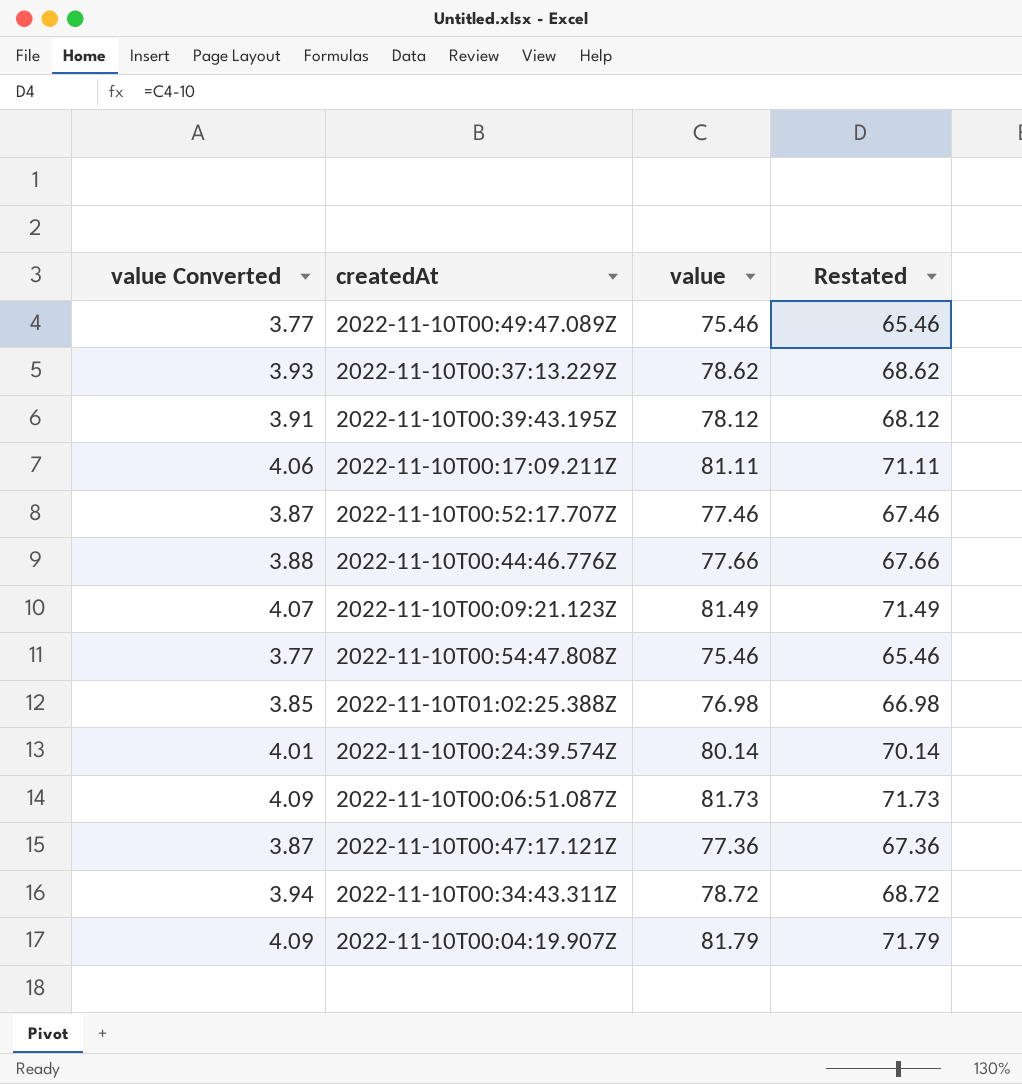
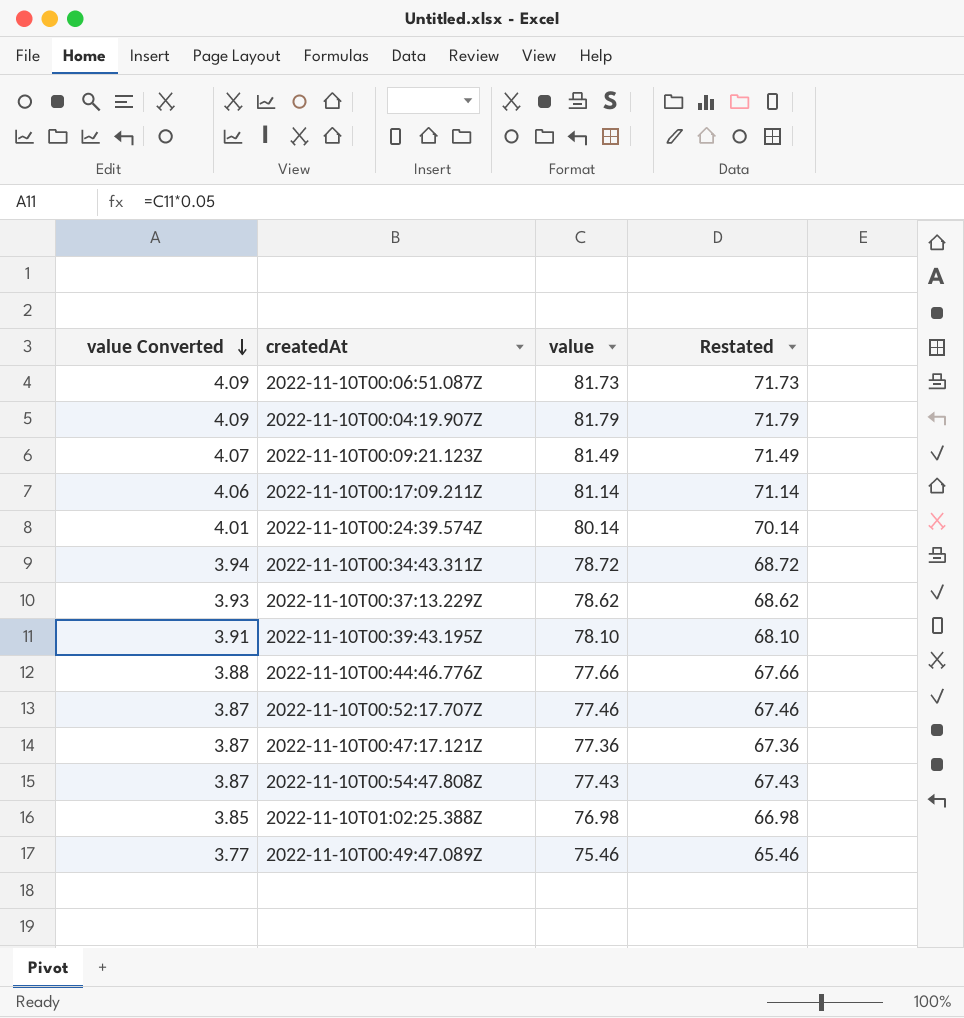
row order: none -> value Converted descending
2022-11-10T00:17:09.211Z | value: 81.11 -> 81.14
2022-11-10T00:17:09.211Z | Restated: 71.11 -> 71.14
2022-11-10T00:39:43.195Z | value: 78.12 -> 78.10
2022-11-10T00:39:43.195Z | Restated: 68.12 -> 68.10
2022-11-10T00:54:47.808Z | value Converted: 3.77 -> 3.87
2022-11-10T00:54:47.808Z | value: 75.46 -> 77.43
2022-11-10T00:54:47.808Z | Restated: 65.46 -> 67.43

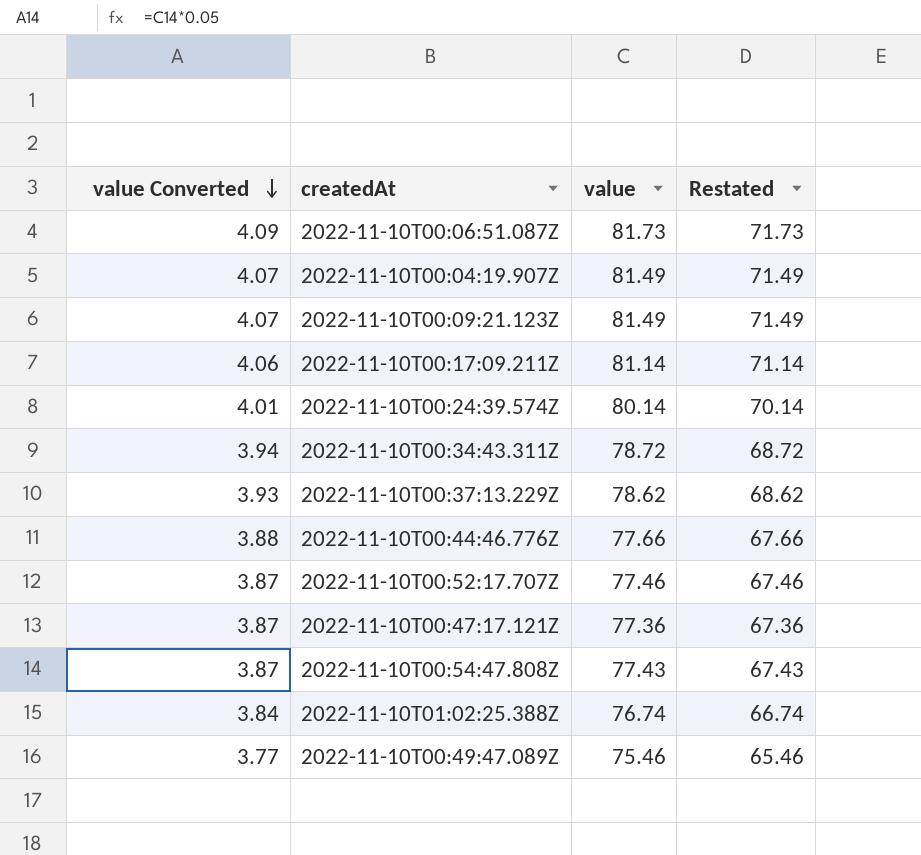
row 2022-11-10T00:39:43.195Z: 3.91 | 78.10 | 68.10 -> none
2022-11-10T00:04:19.907Z | value Converted: 4.09 -> 4.07
2022-11-10T00:04:19.907Z | value: 81.79 -> 81.49
2022-11-10T00:04:19.907Z | Restated: 71.79 -> 71.49
2022-11-10T01:02:25.388Z | value Converted: 3.85 -> 3.84
2022-11-10T01:02:25.388Z | value: 76.98 -> 76.74
2022-11-10T01:02:25.388Z | Restated: 66.98 -> 66.74

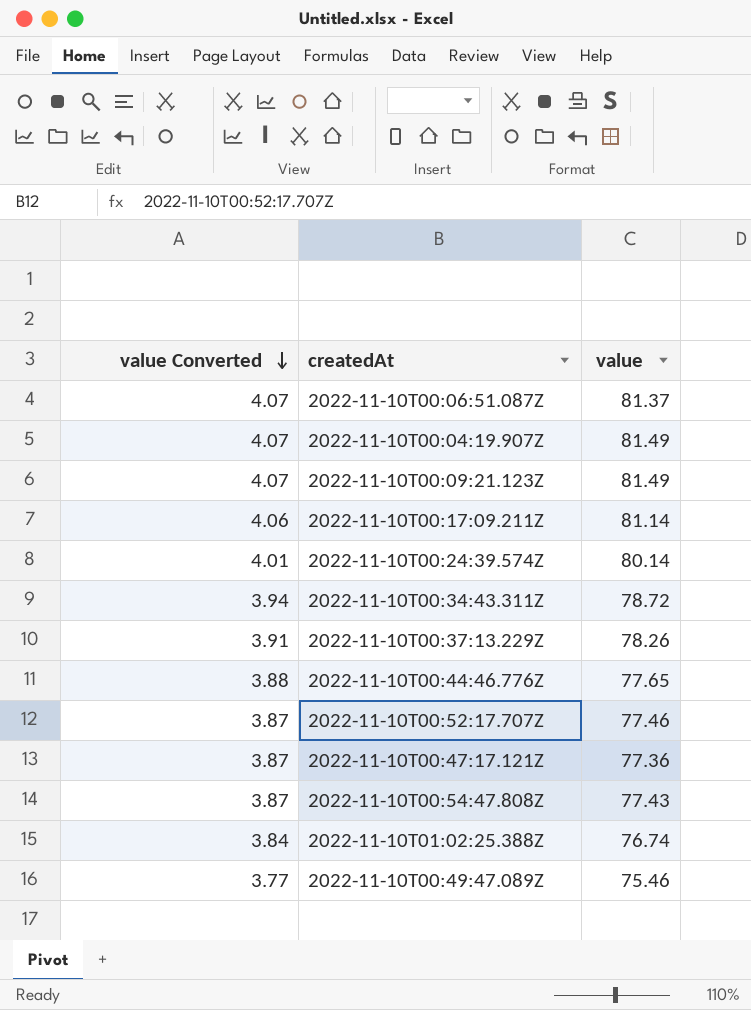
column Restated | formula: [value] - 10 -> none
2022-11-10T00:06:51.087Z | value Converted: 4.09 -> 4.07
2022-11-10T00:06:51.087Z | value: 81.73 -> 81.37
2022-11-10T00:37:13.229Z | value Converted: 3.93 -> 3.91
2022-11-10T00:37:13.229Z | value: 78.62 -> 78.26
2022-11-10T00:44:46.776Z | value: 77.66 -> 77.65

